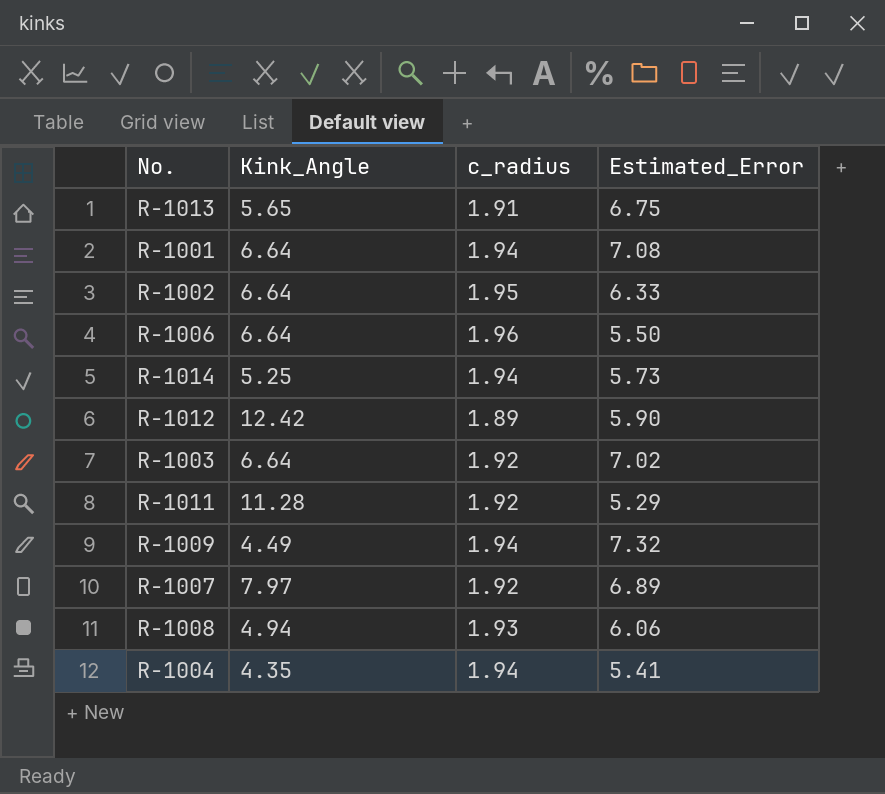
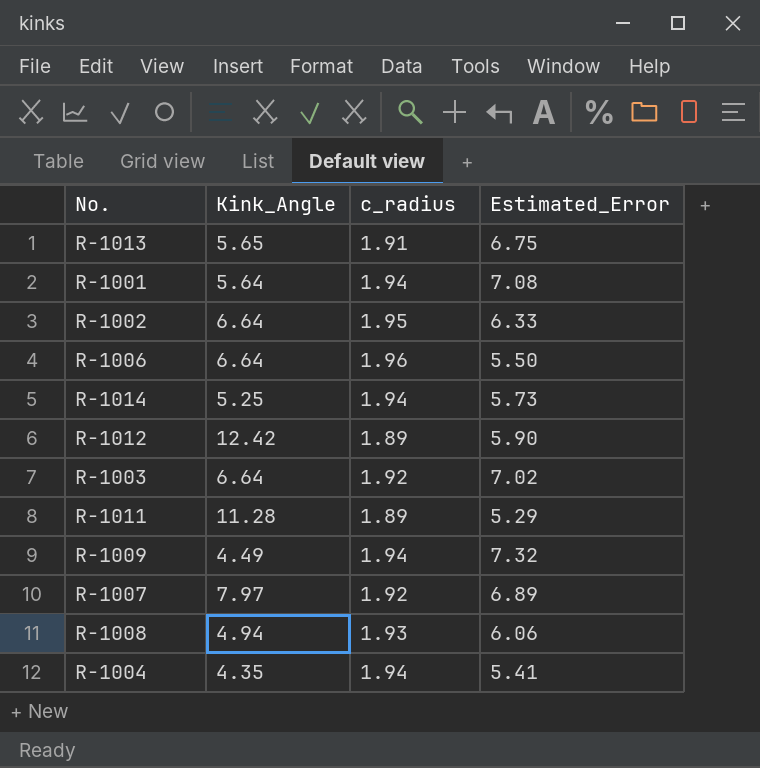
R-1001 | Kink_Angle: 6.64 -> 5.64
R-1011 | c_radius: 1.92 -> 1.89

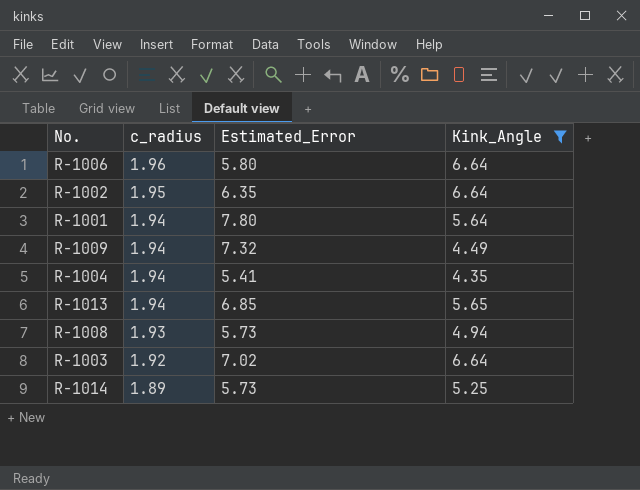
filter: none -> Kink_Angle <= 6.64
row order: none -> c_radius descending
column Kink_Angle | position: 2 -> 4
R-1006 | Estimated_Error: 5.50 -> 5.80
R-1002 | Estimated_Error: 6.33 -> 6.35
R-1001 | Estimated_Error: 7.08 -> 7.80
R-1013 | c_radius: 1.91 -> 1.94
R-1013 | Estimated_Error: 6.75 -> 6.85
R-1008 | Estimated_Error: 6.06 -> 5.73
R-1014 | c_radius: 1.94 -> 1.89

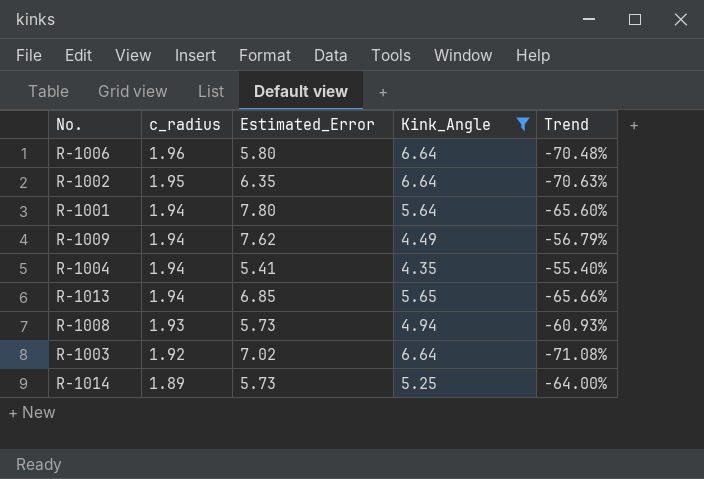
column Trend | formula: none -> ([c_radius] - [Kink_Angle]) / [Kink_Angle]
R-1009 | Estimated_Error: 7.32 -> 7.62

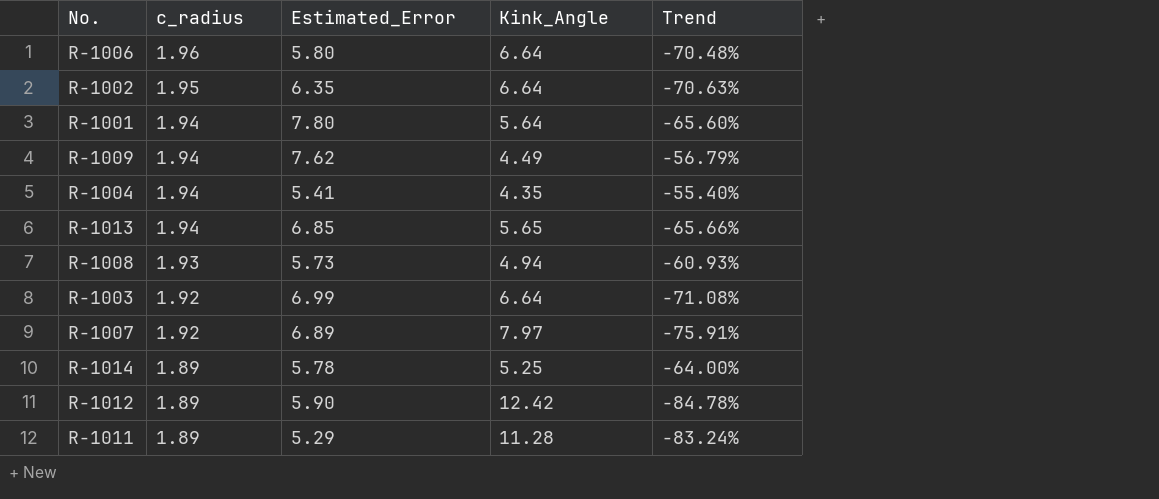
filter: Kink_Angle <= 6.64 -> none
R-1003 | Estimated_Error: 7.02 -> 6.99
R-1014 | Estimated_Error: 5.73 -> 5.78

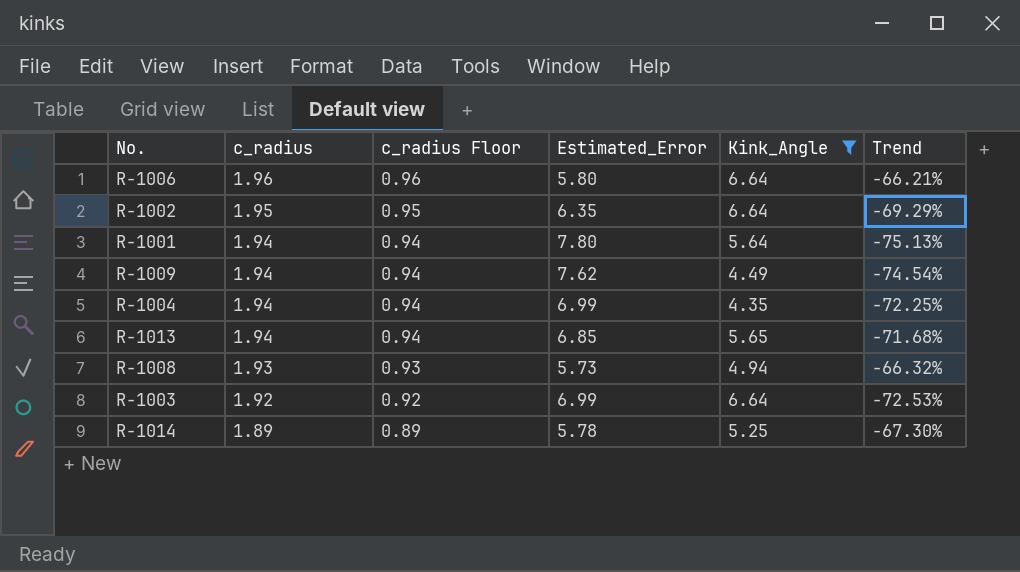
filter: none -> Kink_Angle <= 6.64
column c_radius Floor | formula: none -> [c_radius] - 1
column Trend | formula: ([c_radius] - [Kink_Angle]) / [Kink_Angle] -> ([c_radius] - [Estimated_Error]) / [Estimated_Error]
R-1004 | Estimated_Error: 5.41 -> 6.99

